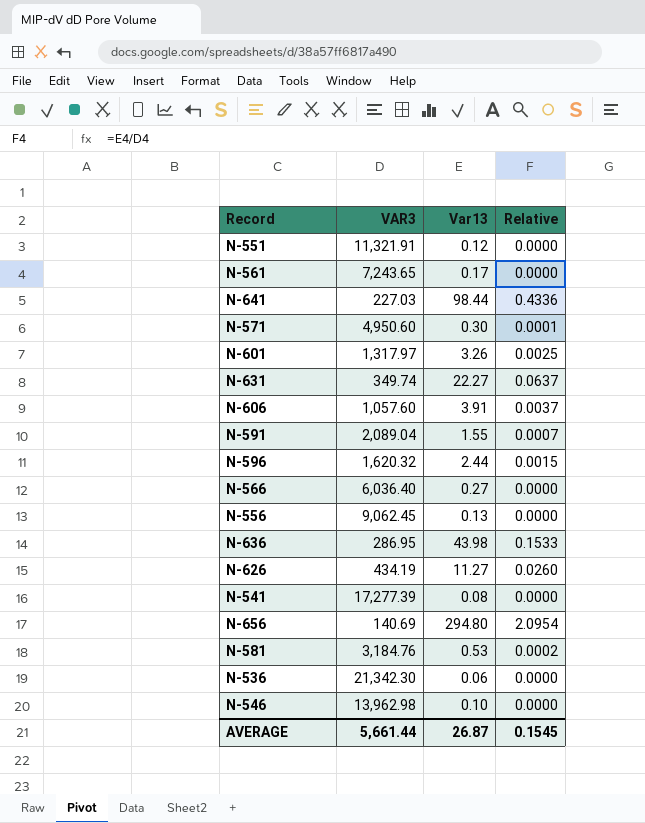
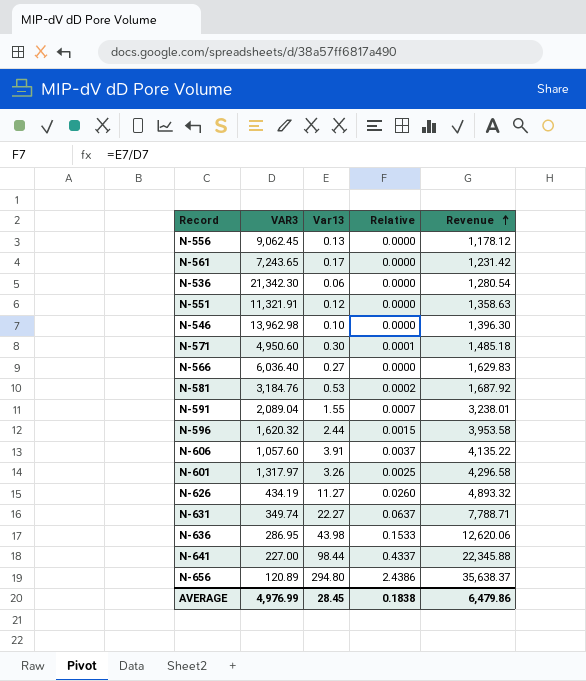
row order: none -> Revenue ascending
column Revenue | formula: none -> [VAR3] * [Var13]
row N-541: 17,277.39 | 0.08 | 0.0000 -> none
N-641 | VAR3: 227.03 -> 227.00
N-641 | Relative: 0.4336 -> 0.4337
N-656 | VAR3: 140.69 -> 120.89
N-656 | Relative: 2.0954 -> 2.4386
AVERAGE | VAR3: 5,661.44 -> 4,976.99
AVERAGE | Var13: 26.87 -> 28.45
AVERAGE | Relative: 0.1545 -> 0.1838

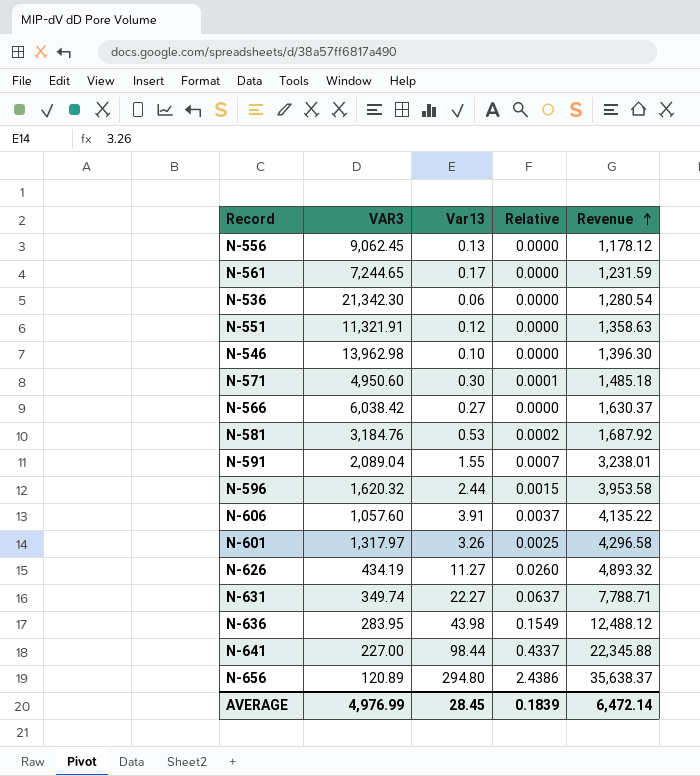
N-561 | VAR3: 7,243.65 -> 7,244.65
N-561 | Revenue: 1,231.42 -> 1,231.59
N-566 | VAR3: 6,036.40 -> 6,038.42
N-566 | Revenue: 1,629.83 -> 1,630.37
N-636 | VAR3: 286.95 -> 283.95
N-636 | Relative: 0.1533 -> 0.1549
N-636 | Revenue: 12,620.06 -> 12,488.12
AVERAGE | Relative: 0.1838 -> 0.1839
AVERAGE | Revenue: 6,479.86 -> 6,472.14

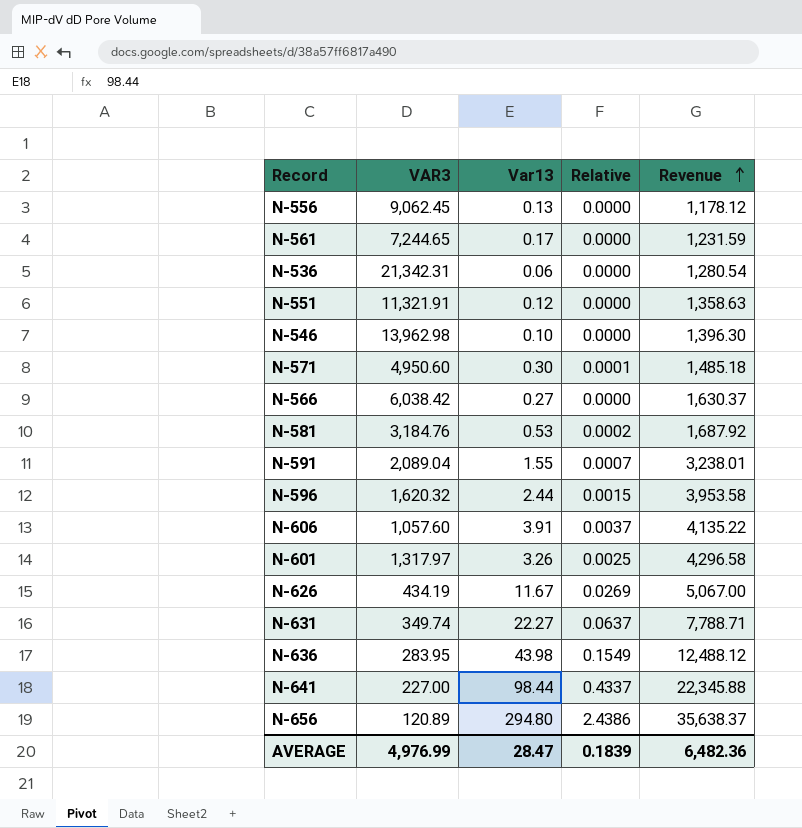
N-536 | VAR3: 21,342.30 -> 21,342.31
N-626 | Var13: 11.27 -> 11.67
N-626 | Relative: 0.0260 -> 0.0269
N-626 | Revenue: 4,893.32 -> 5,067.00
AVERAGE | Var13: 28.45 -> 28.47
AVERAGE | Revenue: 6,472.14 -> 6,482.36

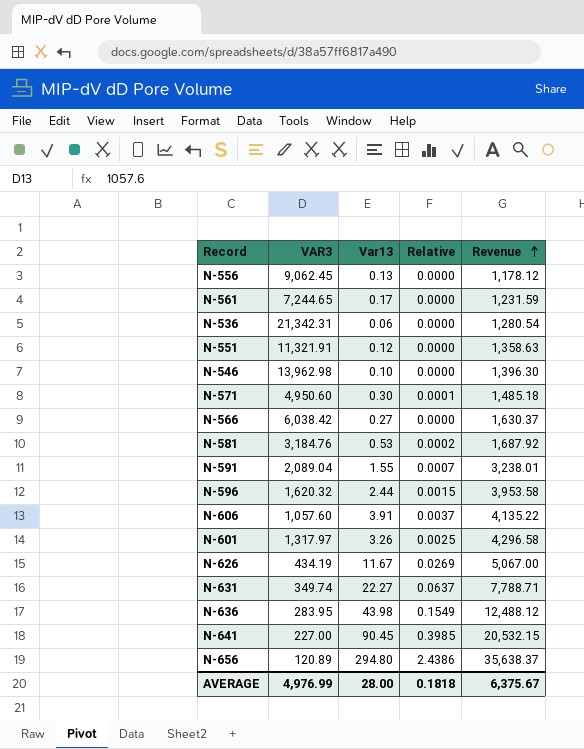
N-641 | Var13: 98.44 -> 90.45
N-641 | Relative: 0.4337 -> 0.3985
N-641 | Revenue: 22,345.88 -> 20,532.15
AVERAGE | Var13: 28.47 -> 28.00
AVERAGE | Relative: 0.1839 -> 0.1818
AVERAGE | Revenue: 6,482.36 -> 6,375.67

